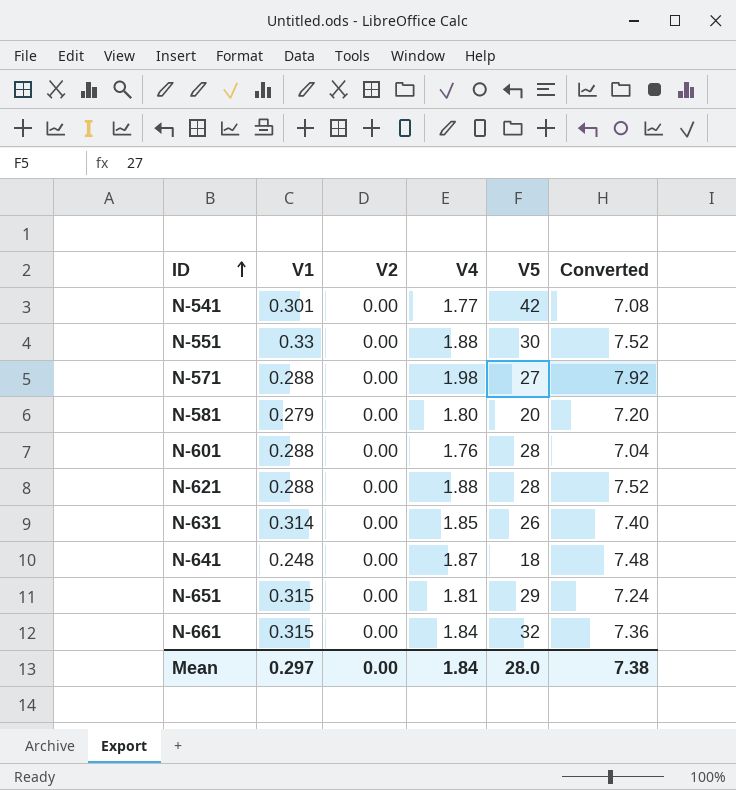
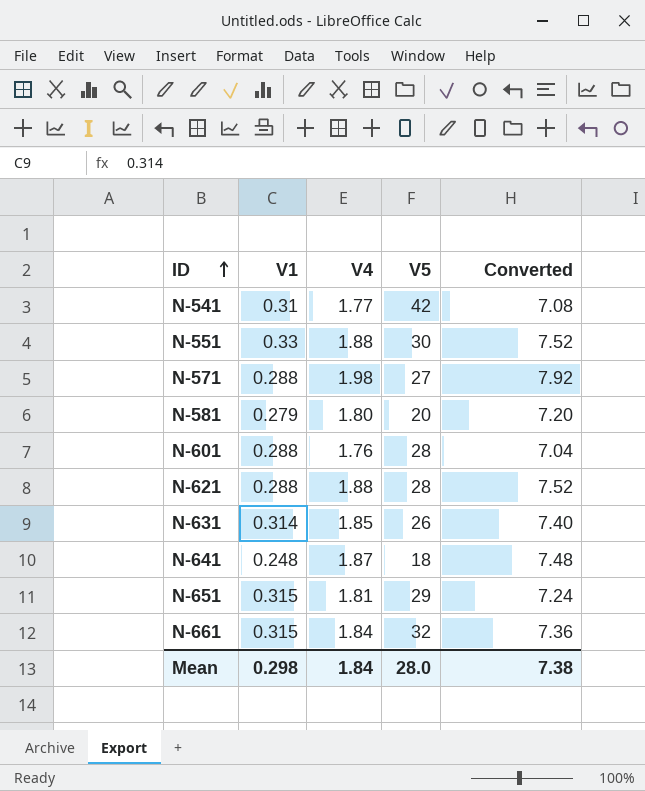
column V2 | position: 3 -> none
N-541 | V1: 0.301 -> 0.31
Mean | V1: 0.297 -> 0.298

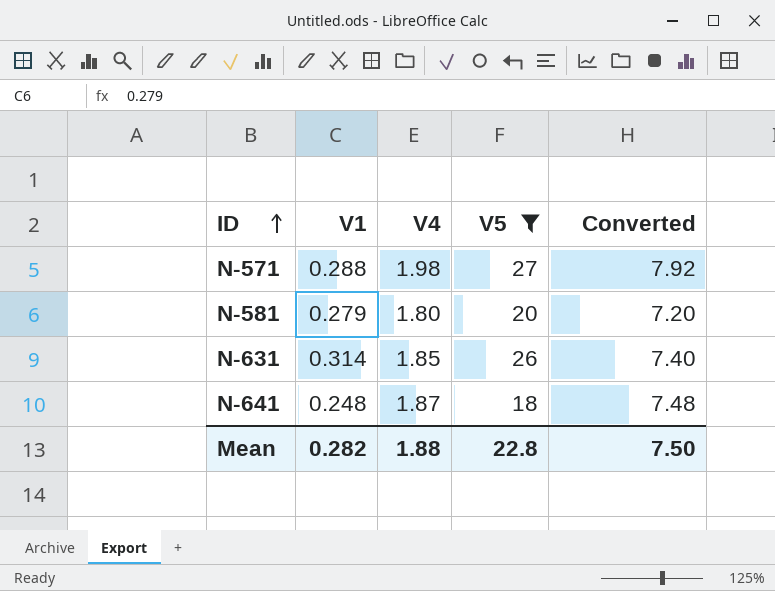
filter: none -> V5 <= 27
Mean | V1: 0.298 -> 0.282
Mean | V4: 1.84 -> 1.88
Mean | V5: 28.0 -> 22.8
Mean | Converted: 7.38 -> 7.50

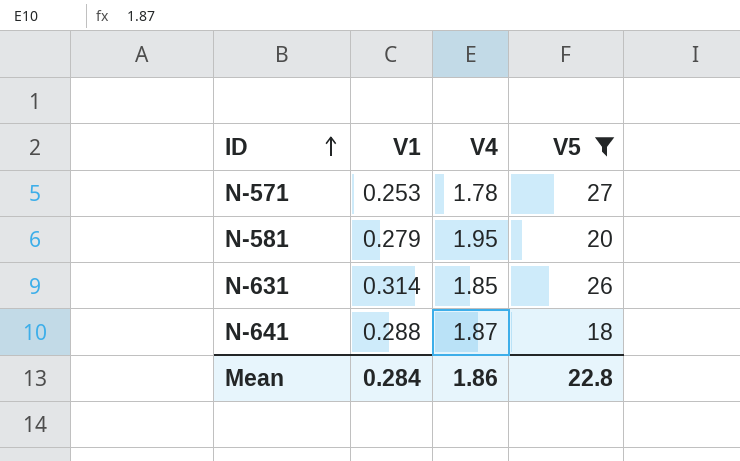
column Converted | formula: [V4] * 4 -> none
N-571 | V1: 0.288 -> 0.253
N-571 | V4: 1.98 -> 1.78
N-581 | V4: 1.80 -> 1.95
N-641 | V1: 0.248 -> 0.288
Mean | V1: 0.282 -> 0.284
Mean | V4: 1.88 -> 1.86

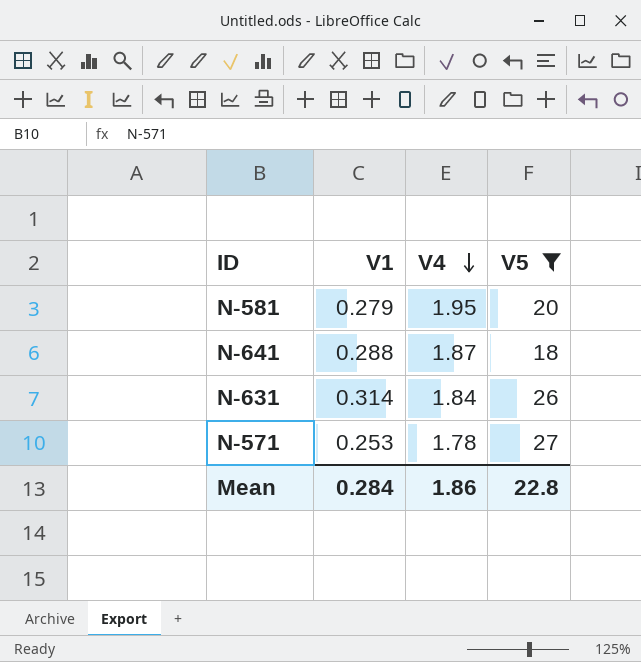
row order: ID ascending -> V4 descending
N-631 | V4: 1.85 -> 1.84

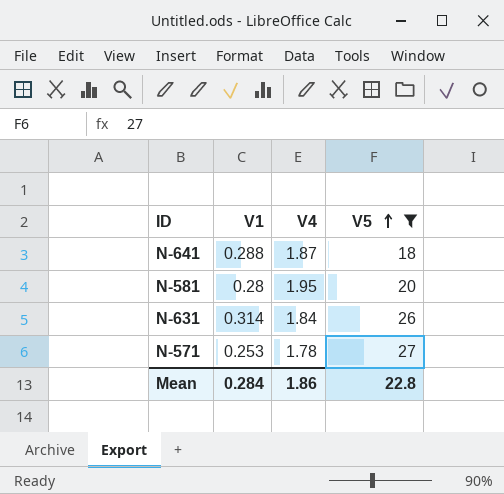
row order: V4 descending -> V5 ascending
N-581 | V1: 0.279 -> 0.28

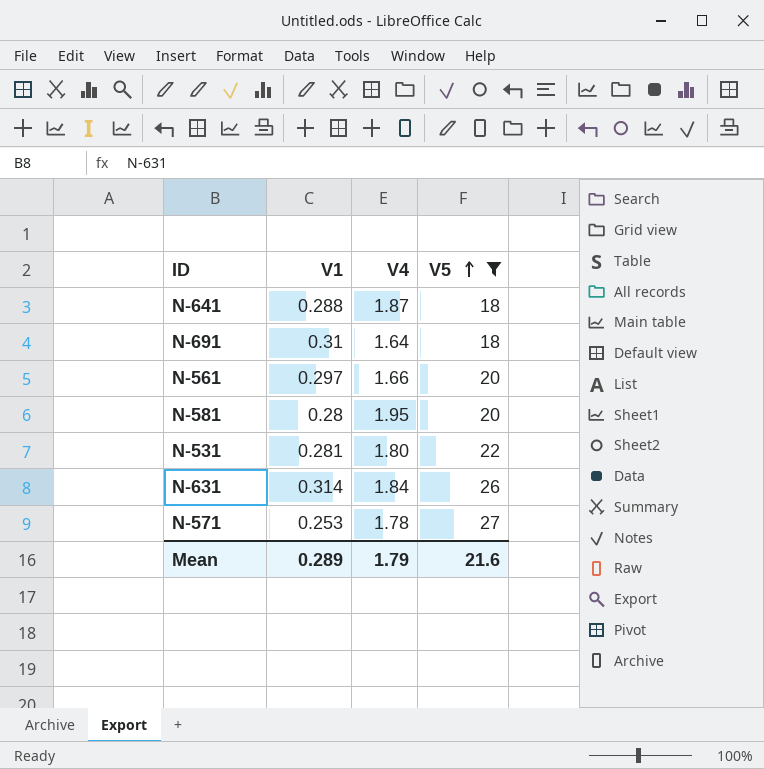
row N-691: none -> 0.31 | 1.64 | 18
row N-561: none -> 0.297 | 1.66 | 20
row N-531: none -> 0.281 | 1.80 | 22
Mean | V1: 0.284 -> 0.289
Mean | V4: 1.86 -> 1.79
Mean | V5: 22.8 -> 21.6

